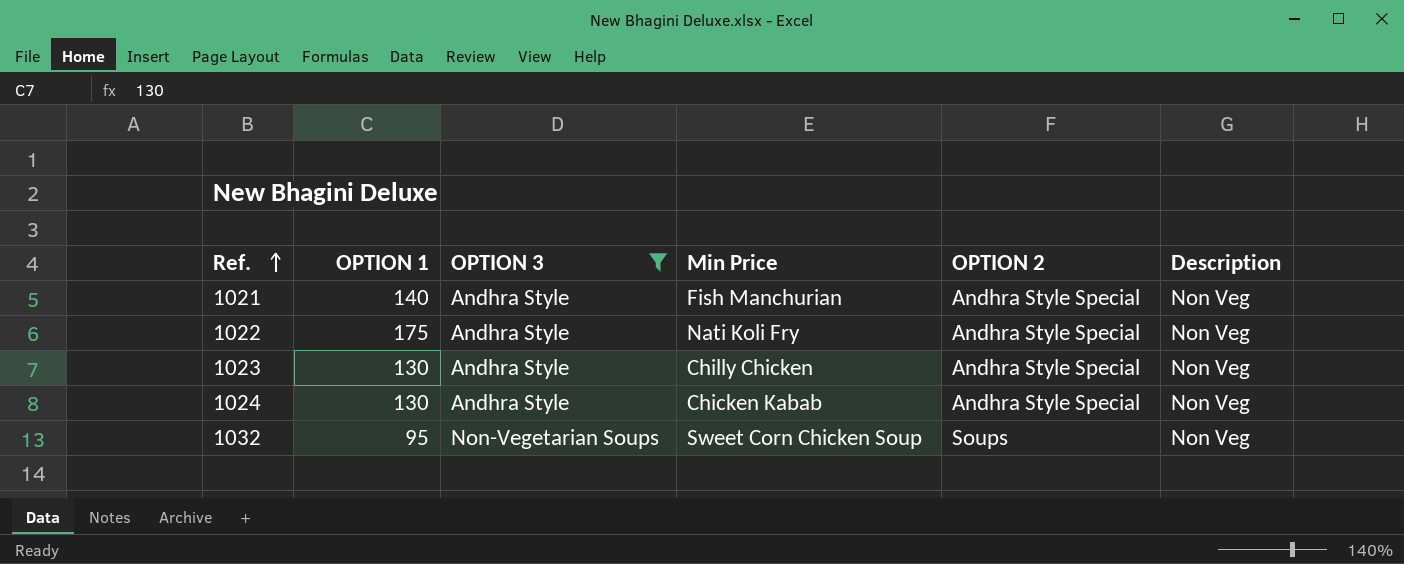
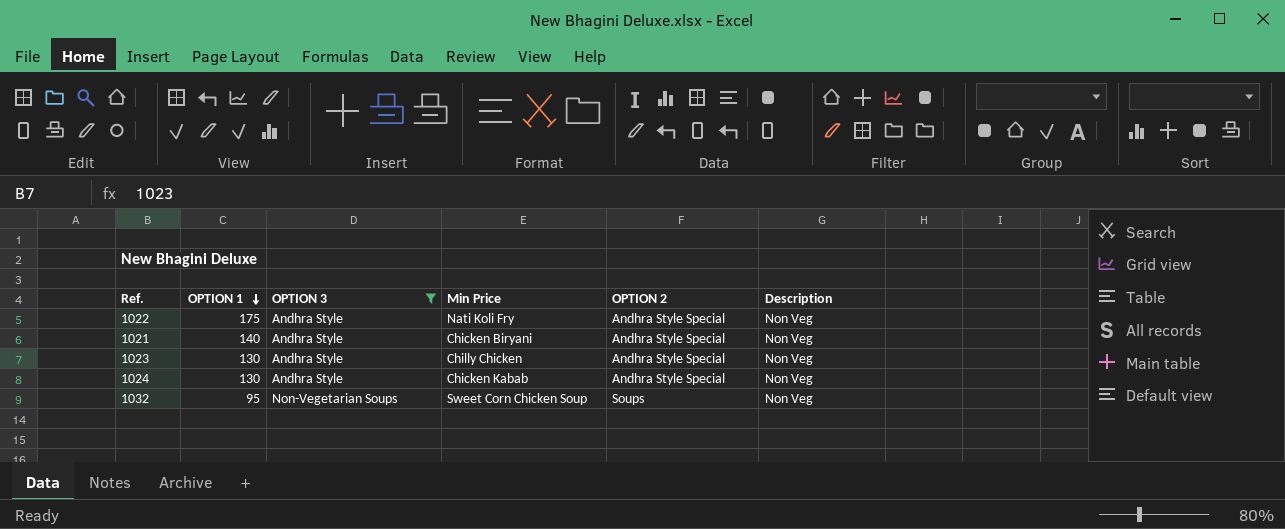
row order: Ref. ascending -> OPTION 1 descending
1021 | Min Price: Fish Manchurian -> Chicken Biryani

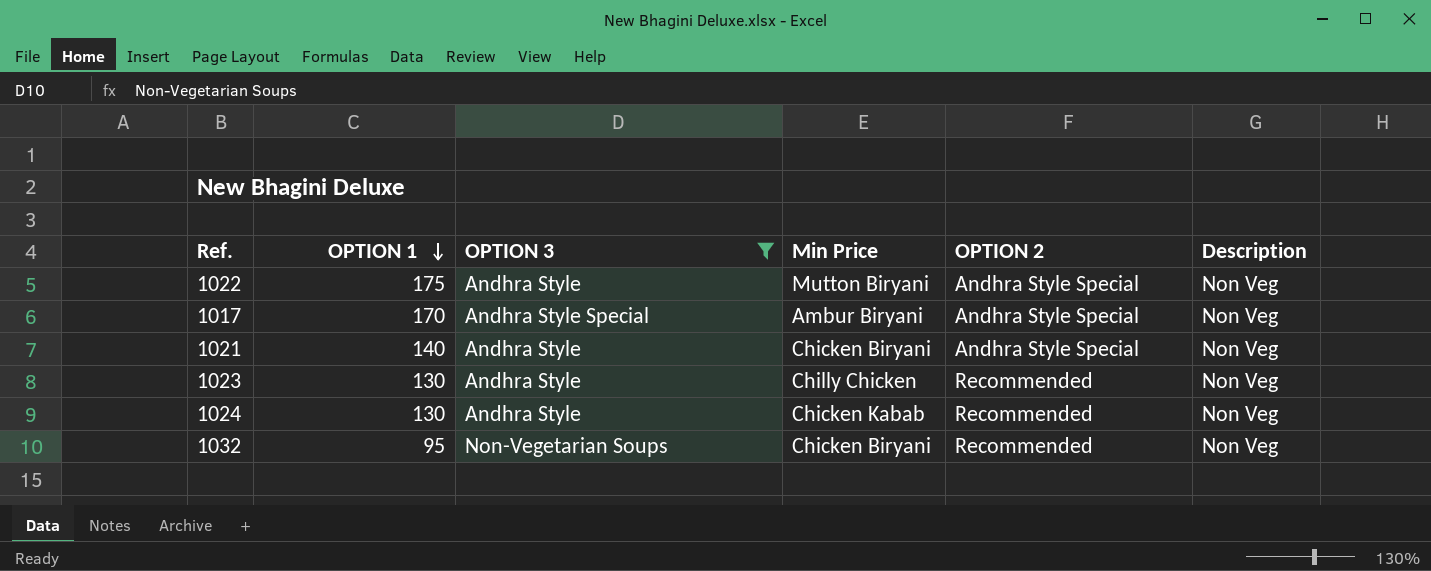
1022 | Min Price: Nati Koli Fry -> Mutton Biryani
row 1017: none -> 170 | Andhra Style Special | Ambur Biryani | Andhra Style Special | Non Veg
1023 | OPTION 2: Andhra Style Special -> Recommended
1024 | OPTION 2: Andhra Style Special -> Recommended
1032 | Min Price: Sweet Corn Chicken Soup -> Chicken Biryani
1032 | OPTION 2: Soups -> Recommended

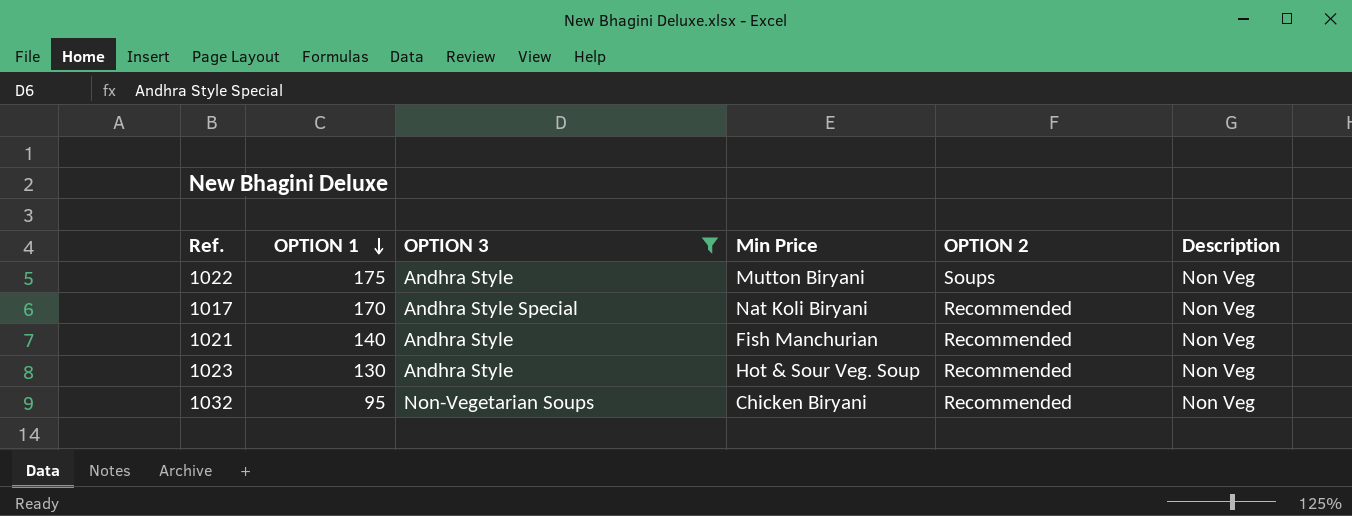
row 1024: 130 | Andhra Style | Chicken Kabab | Recommended | Non Veg -> none
1022 | OPTION 2: Andhra Style Special -> Soups
1017 | Min Price: Ambur Biryani -> Nat Koli Biryani
1017 | OPTION 2: Andhra Style Special -> Recommended
1021 | Min Price: Chicken Biryani -> Fish Manchurian
1021 | OPTION 2: Andhra Style Special -> Recommended
1023 | Min Price: Chilly Chicken -> Hot & Sour Veg. Soup

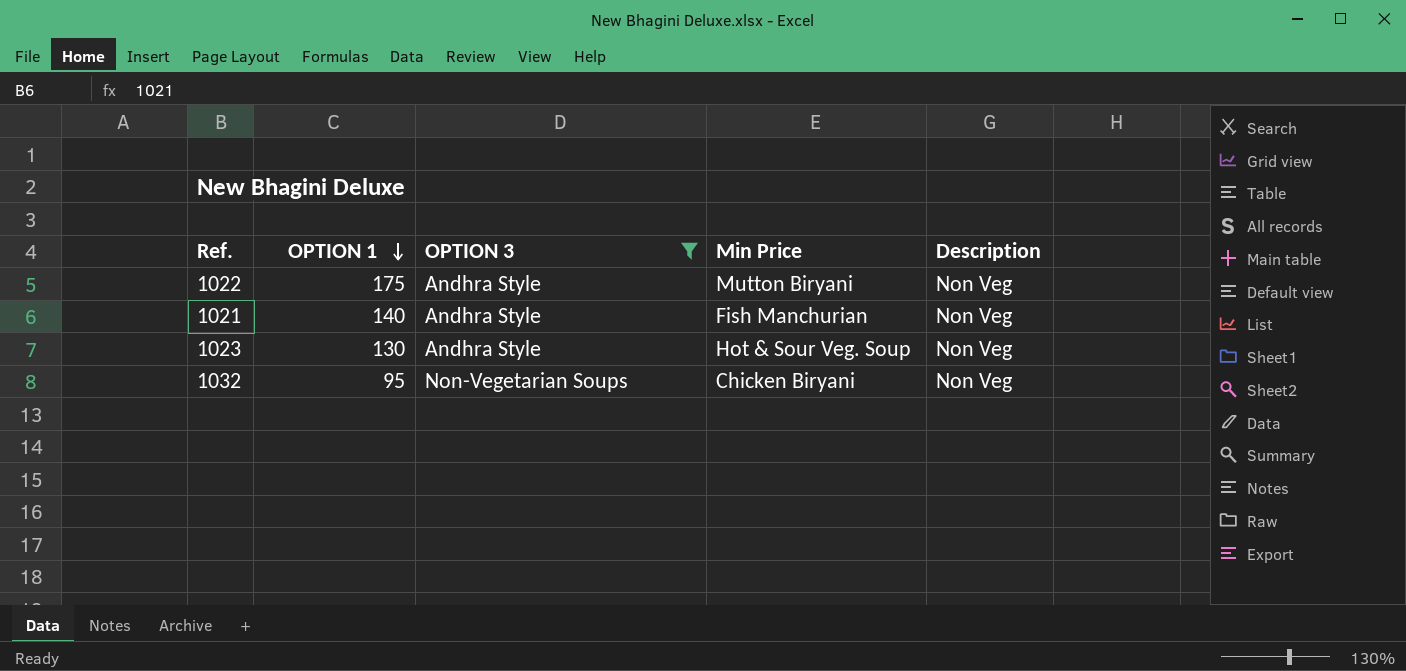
column OPTION 2 | position: 5 -> none
row 1017: 170 | Andhra Style Special | Nat Koli Biryani | Recommended | Non Veg -> none

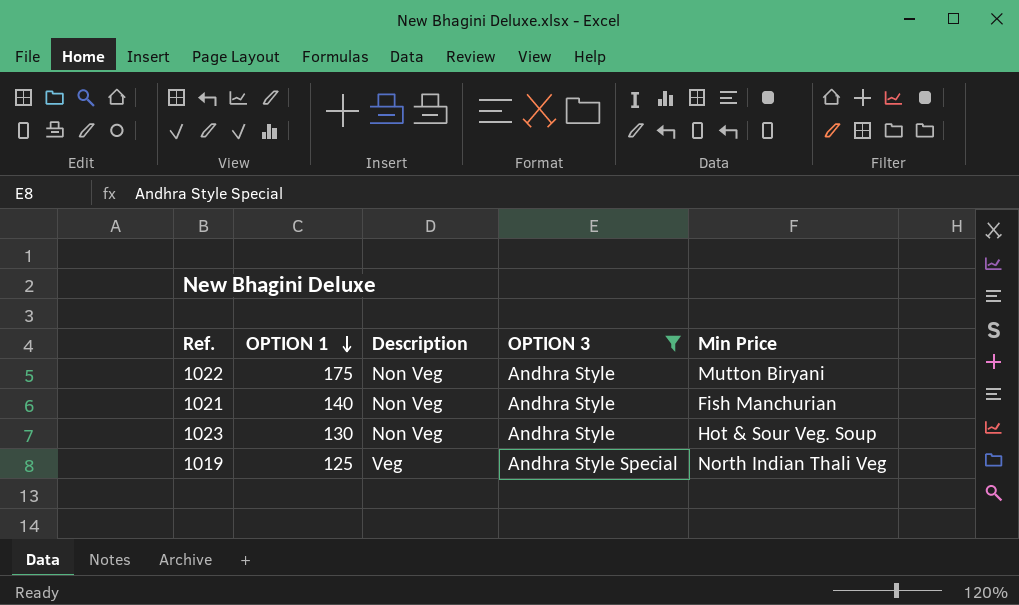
column Description | position: 5 -> 3
row 1032: 95 | Non-Vegetarian Soups | Chicken Biryani | Non Veg -> none
row 1019: none -> 125 | Veg | Andhra Style Special | North Indian Thali Veg

